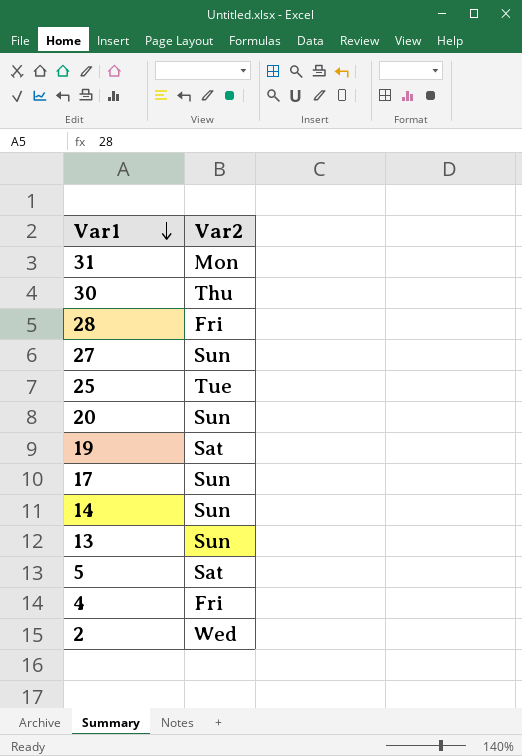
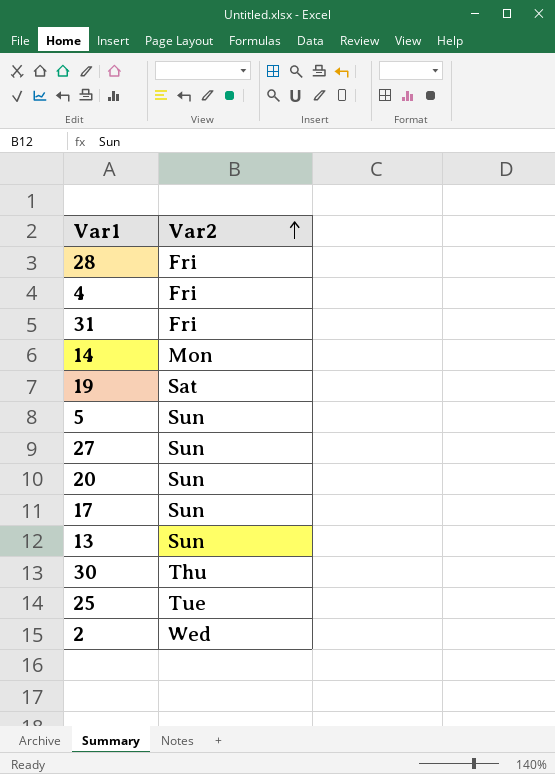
row order: Var1 descending -> Var2 ascending
31 | Var2: Mon -> Fri
14 | Var2: Sun -> Mon
5 | Var2: Sat -> Sun

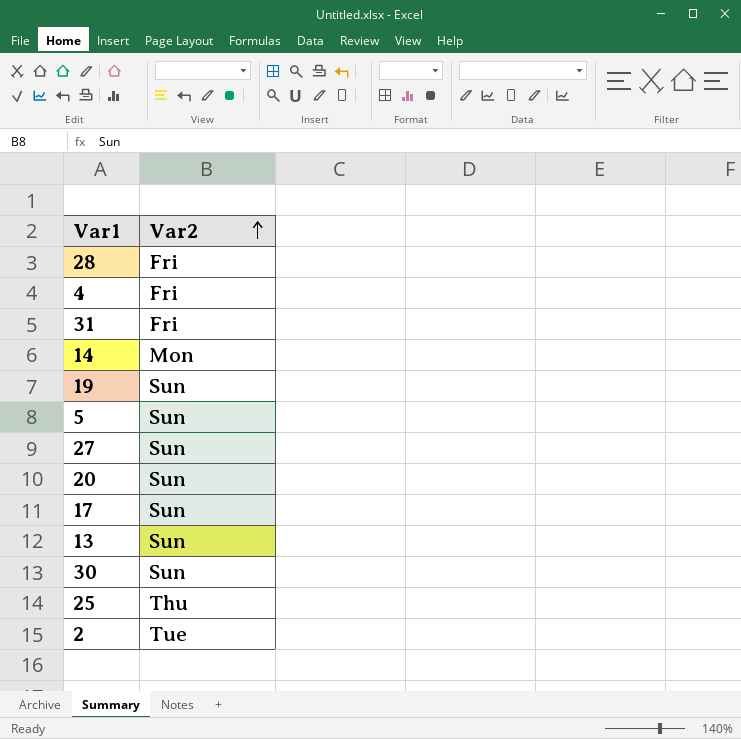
19 | Var2: Sat -> Sun
30 | Var2: Thu -> Sun
25 | Var2: Tue -> Thu
2 | Var2: Wed -> Tue

